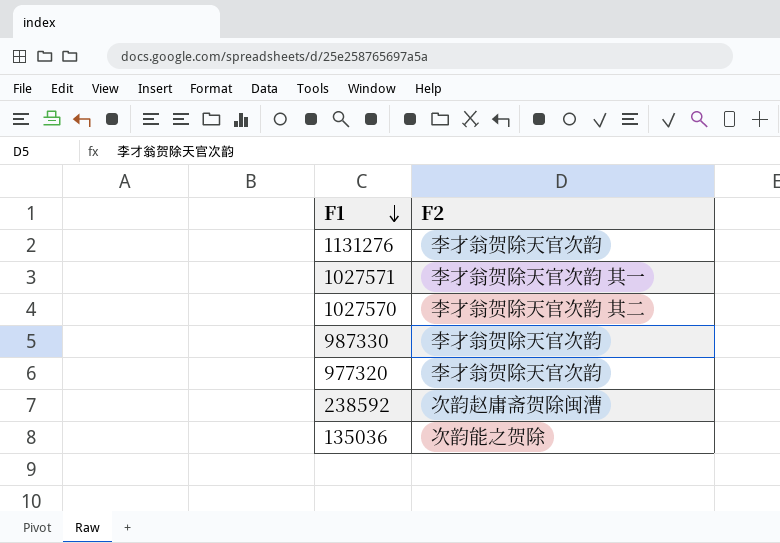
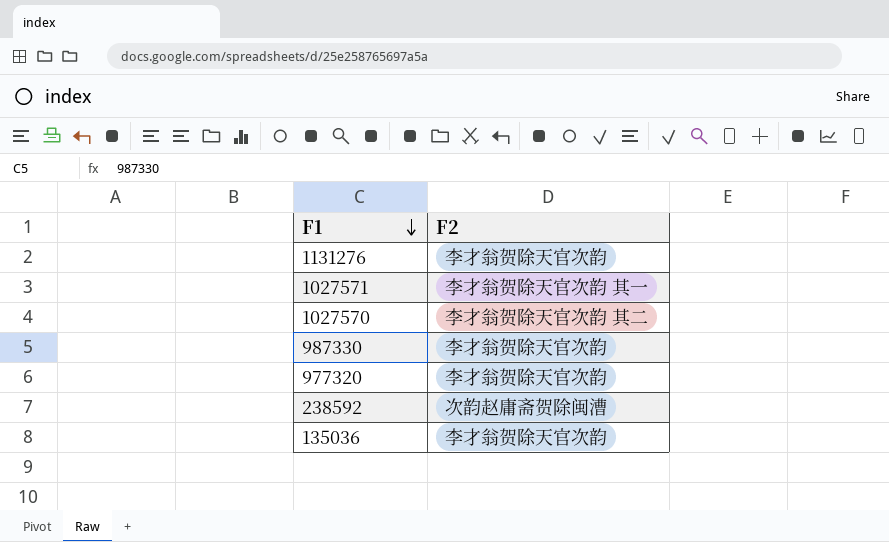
135036 | F2: 次韵能之贺除 -> 李才翁贺除天官次韵

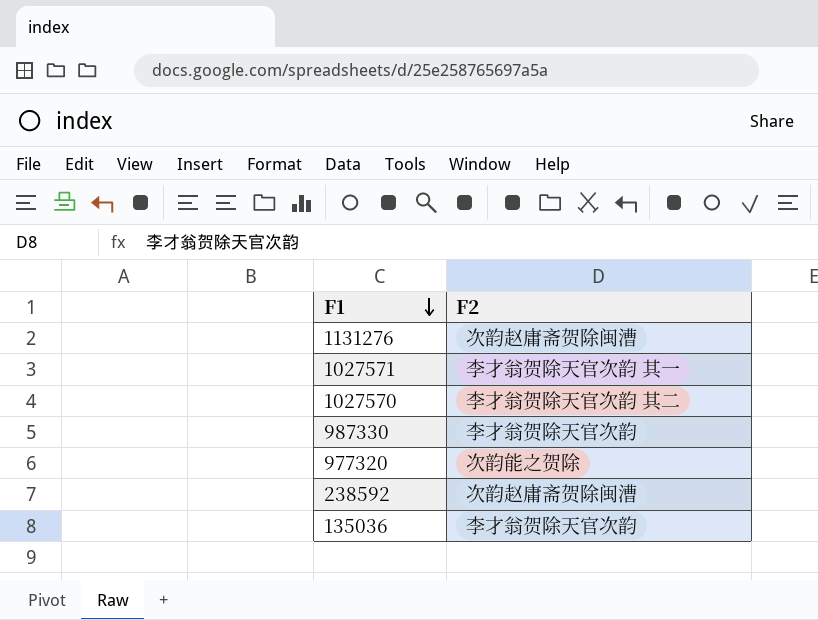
1131276 | F2: 李才翁贺除天官次韵 -> 次韵赵庸斋贺除闽漕
977320 | F2: 李才翁贺除天官次韵 -> 次韵能之贺除

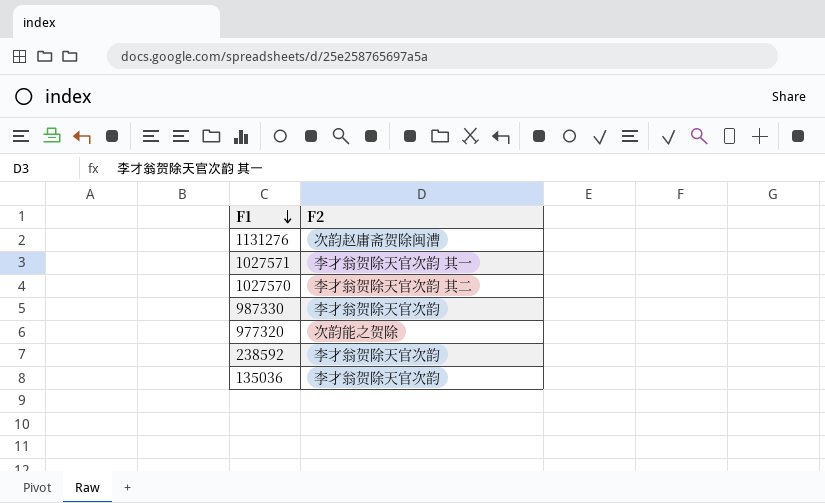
238592 | F2: 次韵赵庸斋贺除闽漕 -> 李才翁贺除天官次韵

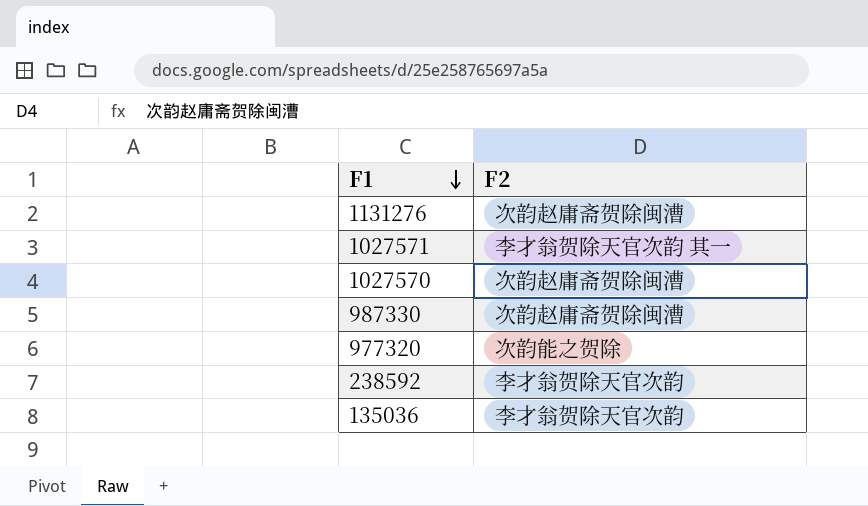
1027570 | F2: 李才翁贺除天官次韵 其二 -> 次韵赵庸斋贺除闽漕
987330 | F2: 李才翁贺除天官次韵 -> 次韵赵庸斋贺除闽漕

